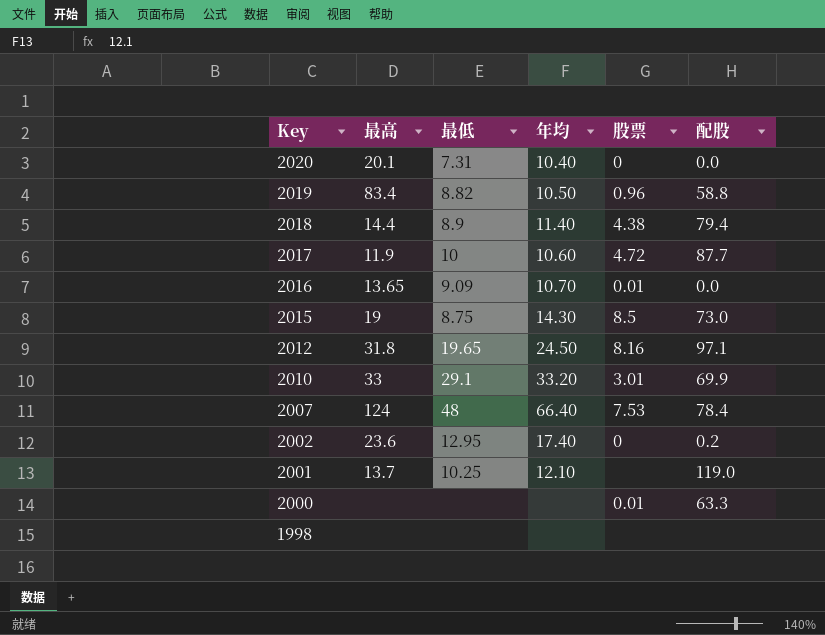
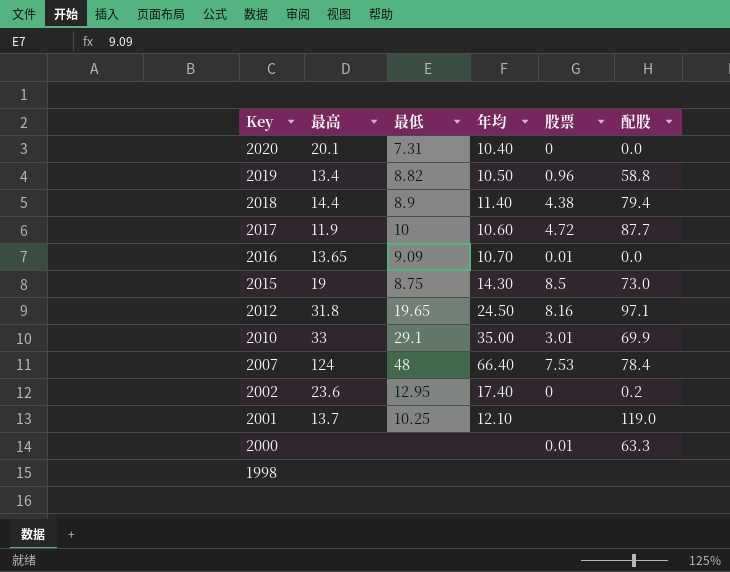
2019 | 最高: 83.4 -> 13.4
2010 | 年均: 33.20 -> 35.00

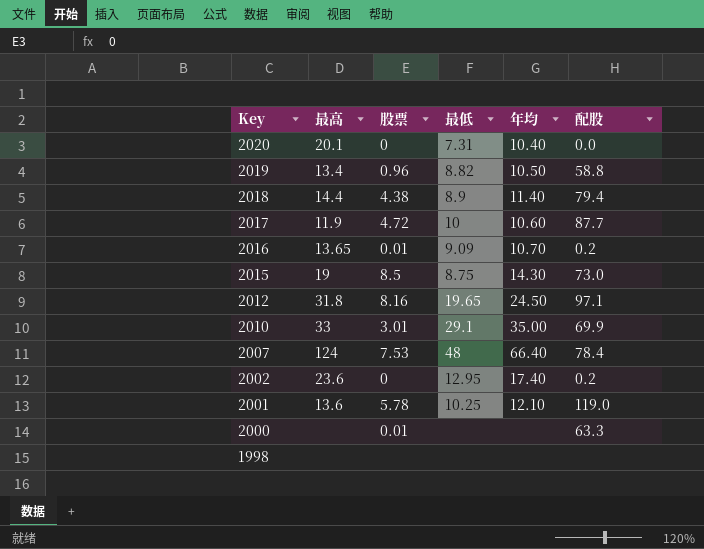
column 股票 | position: 5 -> 3
2016 | 配股: 0.0 -> 0.2
2001 | 最高: 13.7 -> 13.6
2001 | 股票: none -> 5.78

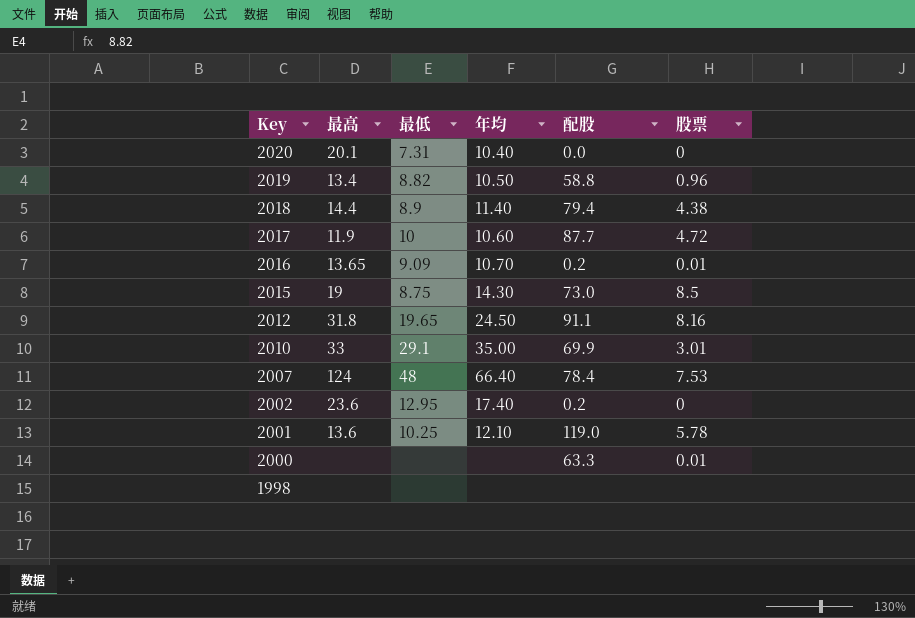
column 股票 | position: 3 -> 6
2012 | 配股: 97.1 -> 91.1

